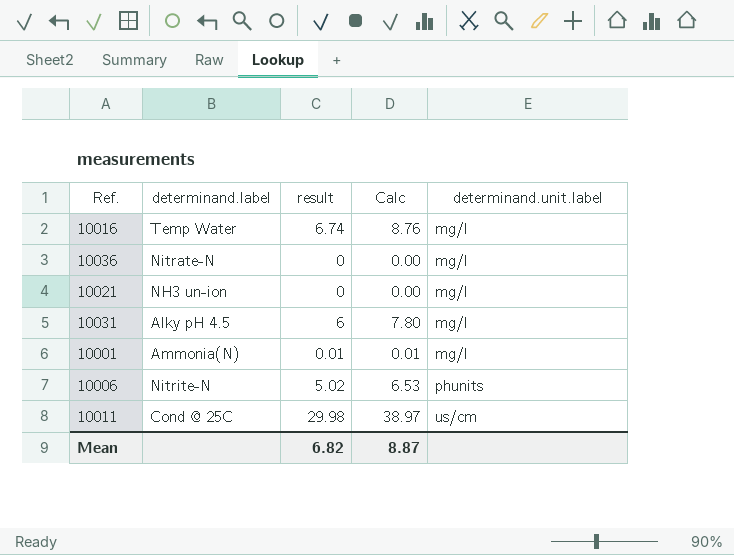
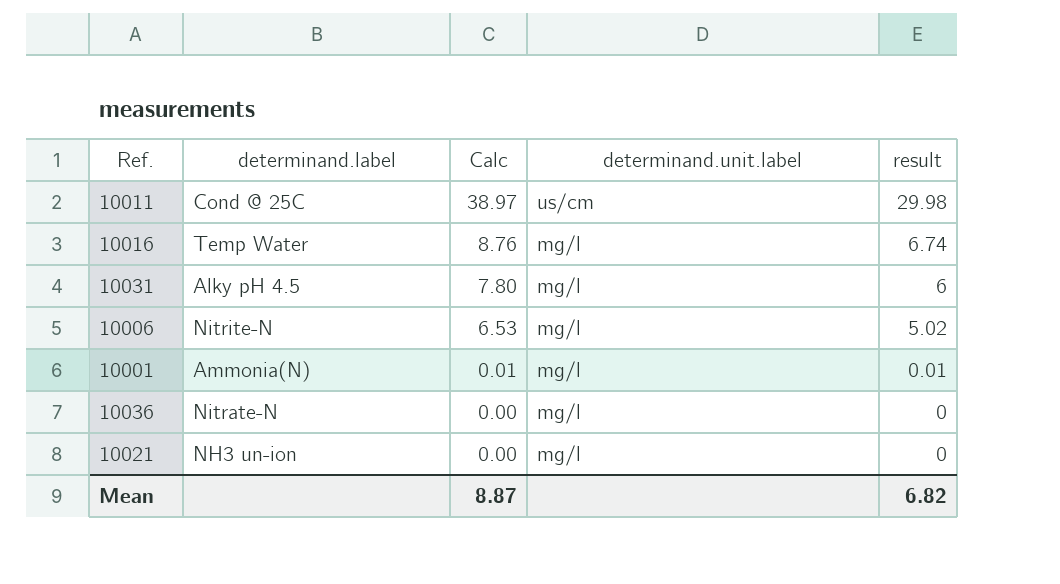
row order: determinand.unit.label ascending -> Calc descending
column result | position: 3 -> 5
10006 | determinand.unit.label: phunits -> mg/l

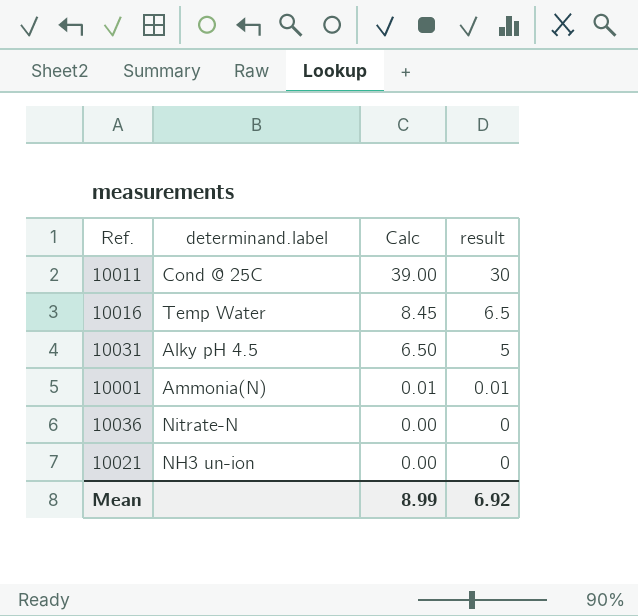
column determinand.unit.label | position: 4 -> none
row 10006: Nitrite-N | 6.53 | mg/l | 5.02 -> none
10011 | Calc: 38.97 -> 39.00
10011 | result: 29.98 -> 30
10016 | Calc: 8.76 -> 8.45
10016 | result: 6.74 -> 6.5
10031 | Calc: 7.80 -> 6.50
10031 | result: 6 -> 5
Mean | Calc: 8.87 -> 8.99
Mean | result: 6.82 -> 6.92

